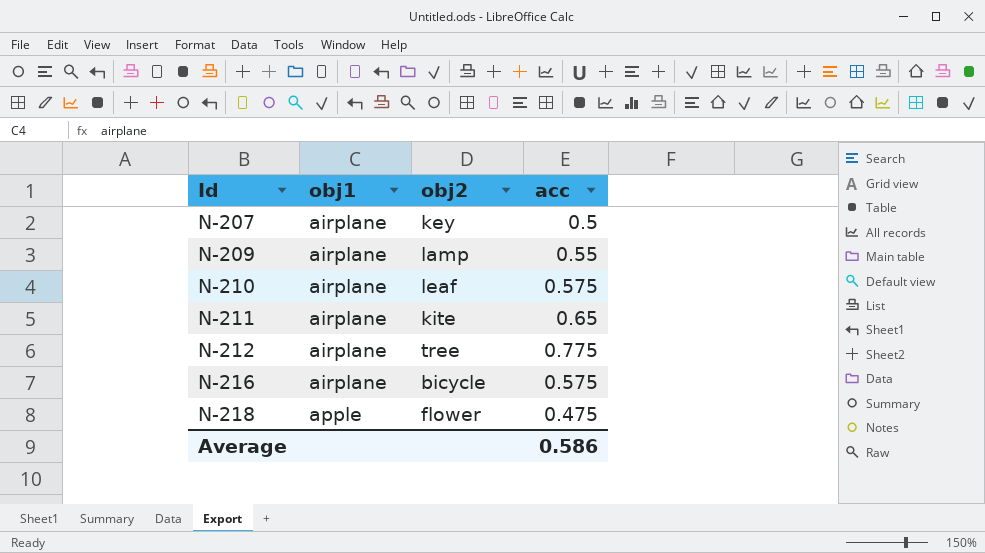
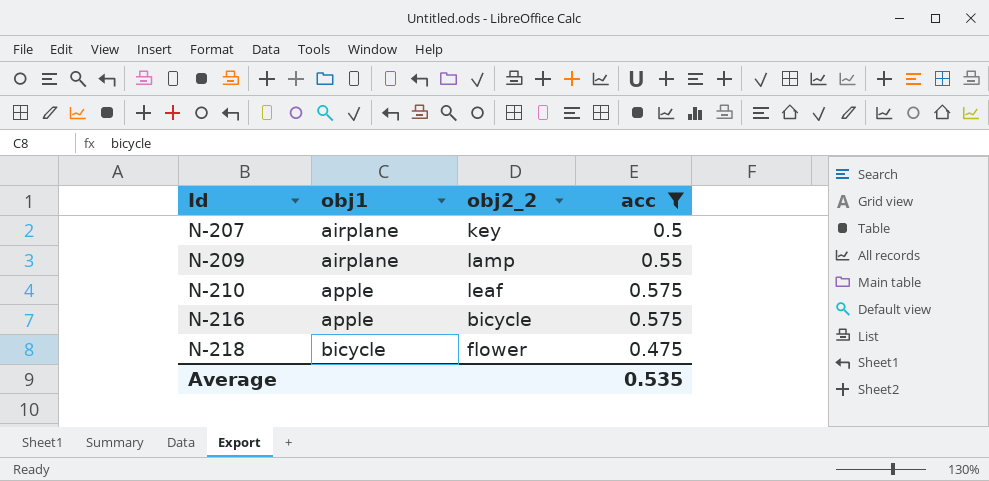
filter: none -> acc <= 0.575
column name: obj2 -> obj2_2
N-210 | obj1: airplane -> apple
N-216 | obj1: airplane -> apple
N-218 | obj1: apple -> bicycle
Average | acc: 0.586 -> 0.535

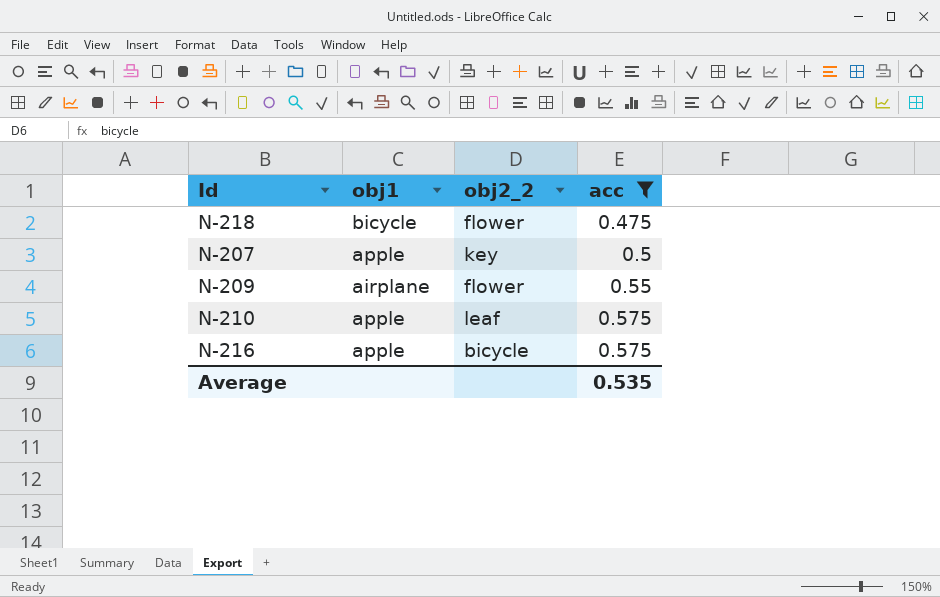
row order: Id ascending -> acc ascending
N-207 | obj1: airplane -> apple
N-209 | obj2_2: lamp -> flower

